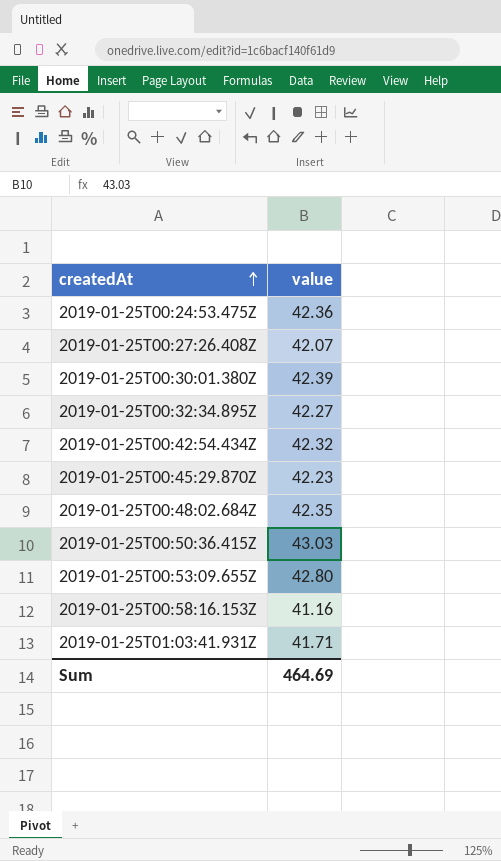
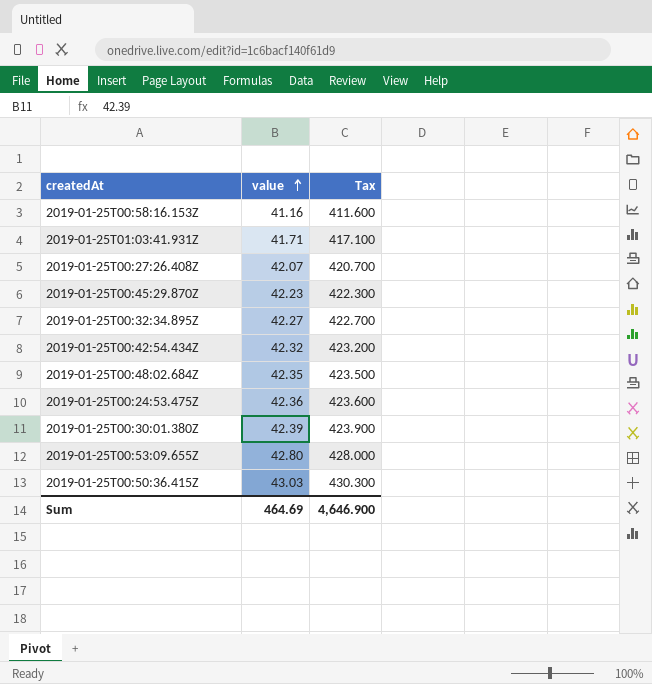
row order: createdAt ascending -> value ascending
column Tax | formula: none -> [value] * 10

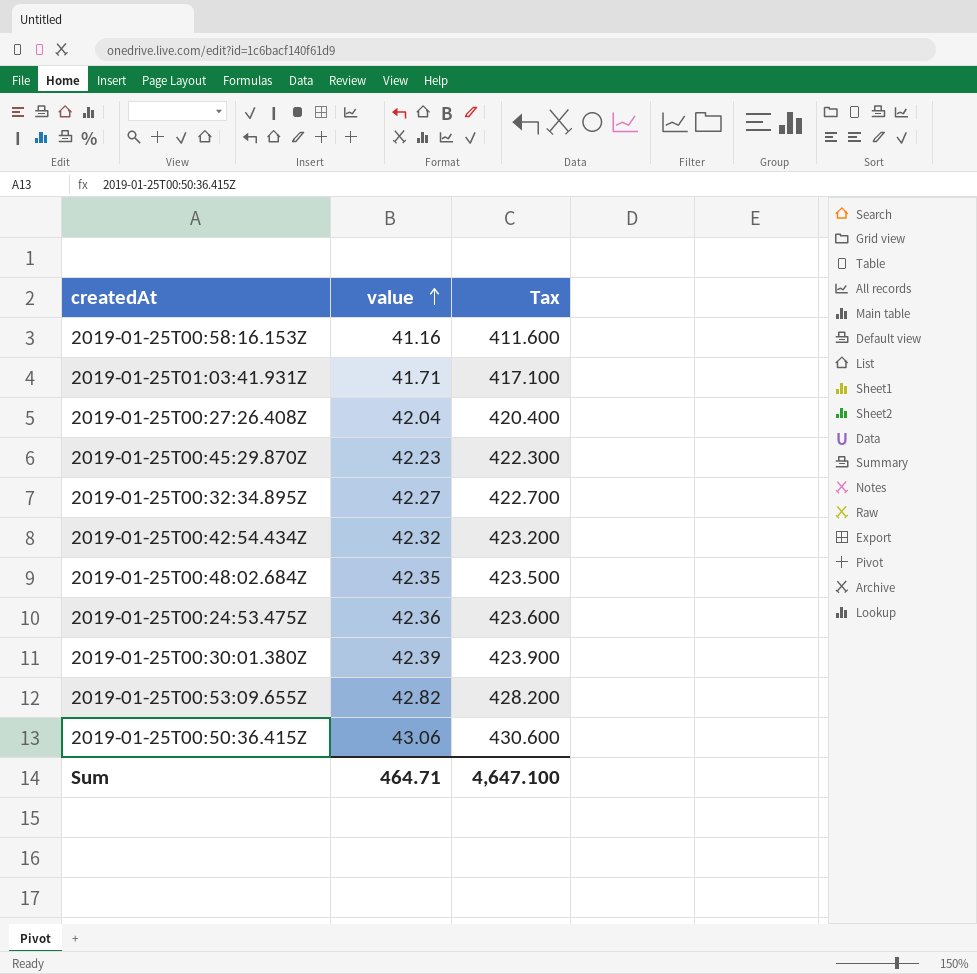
2019-01-25T00:27:26.408Z | value: 42.07 -> 42.04
2019-01-25T00:27:26.408Z | Tax: 420.700 -> 420.400
2019-01-25T00:53:09.655Z | value: 42.80 -> 42.82
2019-01-25T00:53:09.655Z | Tax: 428.000 -> 428.200
2019-01-25T00:50:36.415Z | value: 43.03 -> 43.06
2019-01-25T00:50:36.415Z | Tax: 430.300 -> 430.600
Sum | value: 464.69 -> 464.71
Sum | Tax: 4,646.900 -> 4,647.100

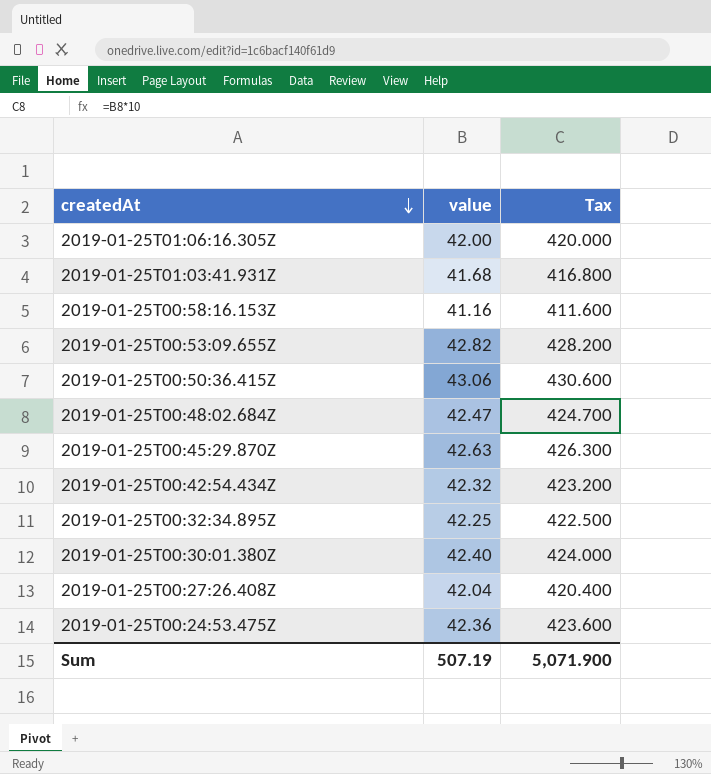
row order: value ascending -> createdAt descending
row 2019-01-25T01:06:16.305Z: none -> 42.00 | 420.000
2019-01-25T01:03:41.931Z | value: 41.71 -> 41.68
2019-01-25T01:03:41.931Z | Tax: 417.100 -> 416.800
2019-01-25T00:48:02.684Z | value: 42.35 -> 42.47
2019-01-25T00:48:02.684Z | Tax: 423.500 -> 424.700
2019-01-25T00:45:29.870Z | value: 42.23 -> 42.63
2019-01-25T00:45:29.870Z | Tax: 422.300 -> 426.300
2019-01-25T00:32:34.895Z | value: 42.27 -> 42.25
2019-01-25T00:32:34.895Z | Tax: 422.700 -> 422.500
2019-01-25T00:30:01.380Z | value: 42.39 -> 42.40
2019-01-25T00:30:01.380Z | Tax: 423.900 -> 424.000
Sum | value: 464.71 -> 507.19
Sum | Tax: 4,647.100 -> 5,071.900

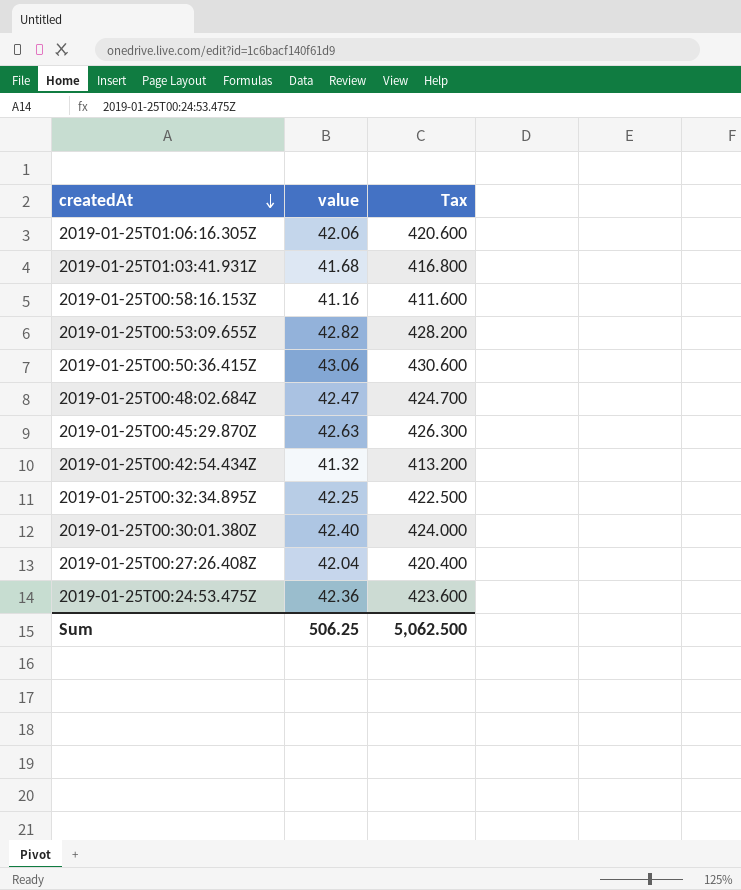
2019-01-25T01:06:16.305Z | value: 42.00 -> 42.06
2019-01-25T01:06:16.305Z | Tax: 420.000 -> 420.600
2019-01-25T00:42:54.434Z | value: 42.32 -> 41.32
2019-01-25T00:42:54.434Z | Tax: 423.200 -> 413.200
Sum | value: 507.19 -> 506.25
Sum | Tax: 5,071.900 -> 5,062.500

